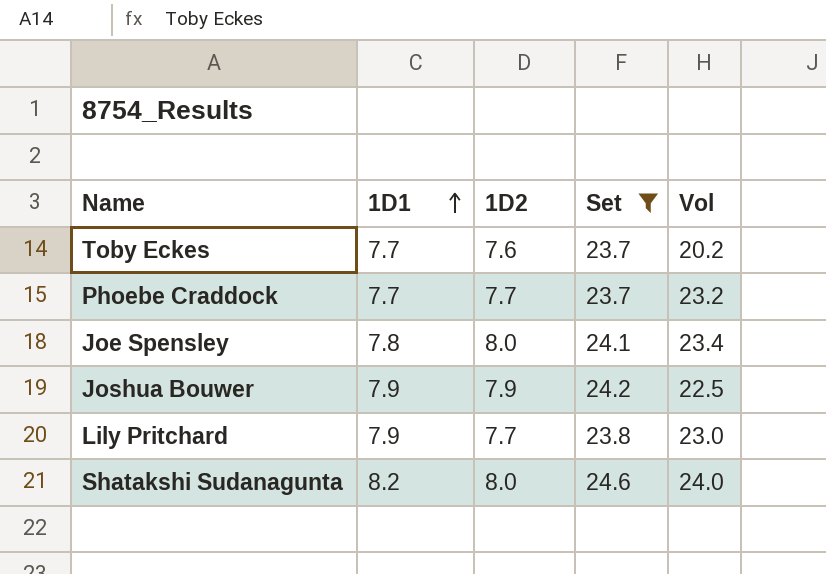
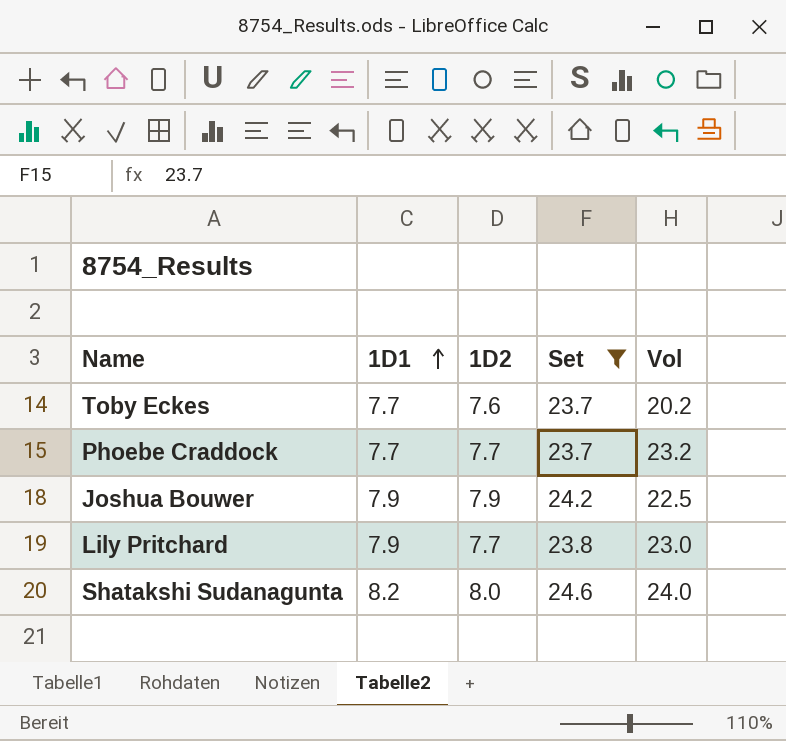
row Joe Spensley: 7.8 | 8.0 | 24.1 | 23.4 -> none

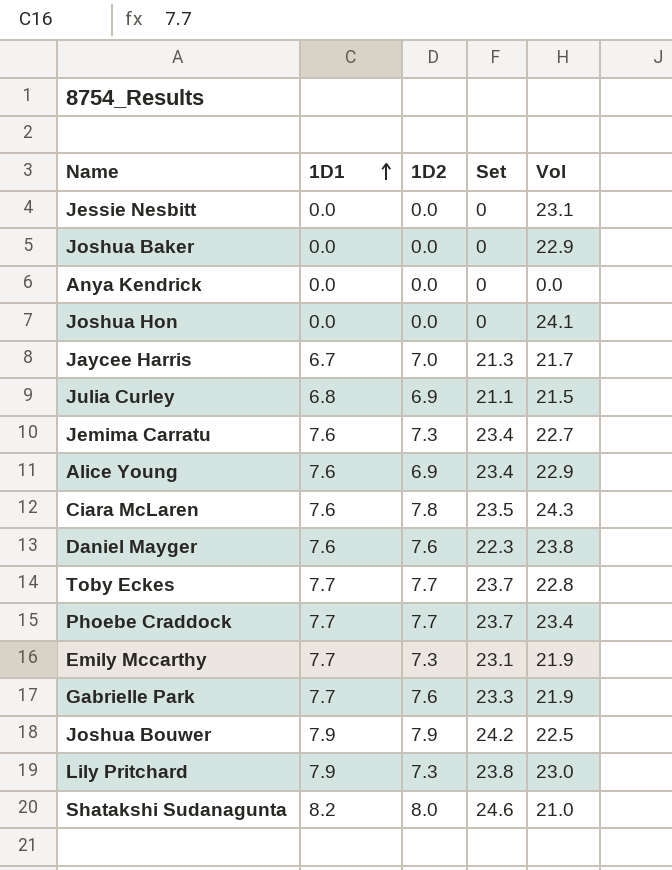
filter: Set >= 23.7 -> none
Toby Eckes | 1D2: 7.6 -> 7.7
Toby Eckes | Vol: 20.2 -> 22.8
Phoebe Craddock | Vol: 23.2 -> 23.4
Lily Pritchard | 1D2: 7.7 -> 7.3
Shatakshi Sudanagunta | Vol: 24.0 -> 21.0

